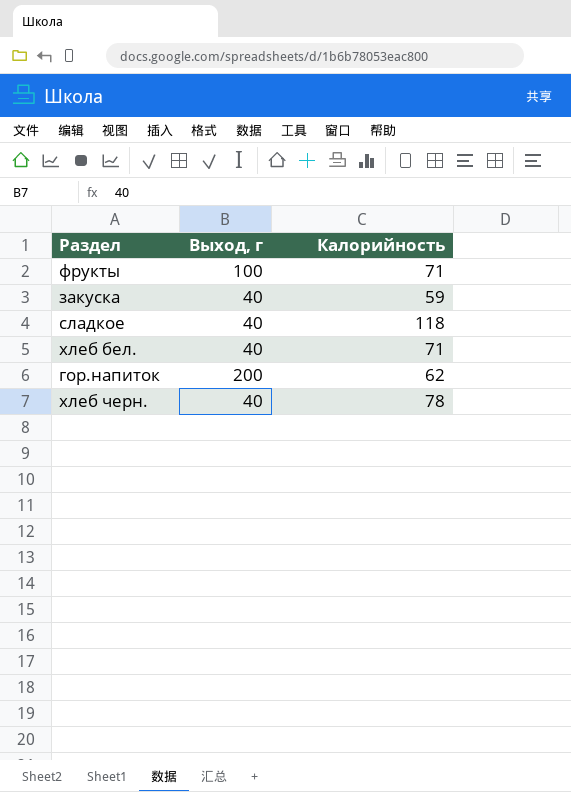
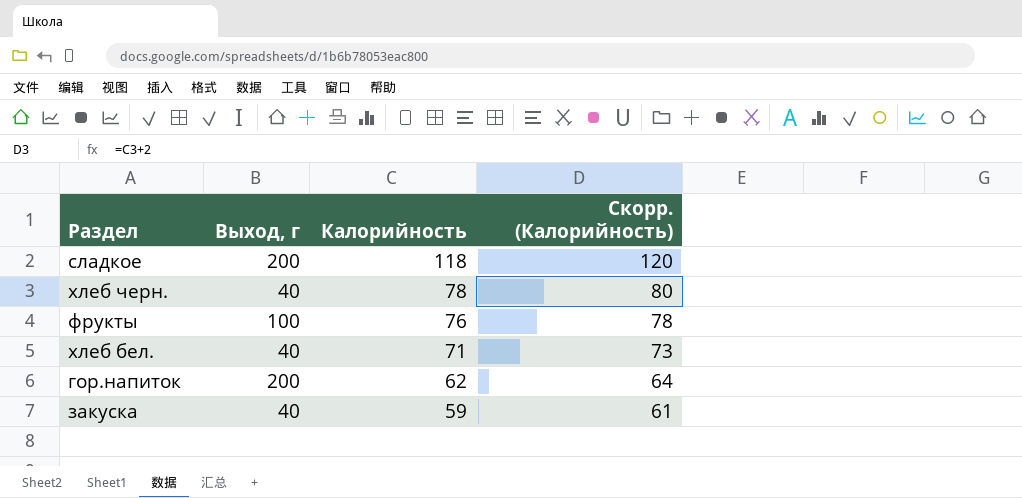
row order: none -> Калорийность descending
column Скорр. (Калорийность) | formula: none -> [Калорийность] + 2
сладкое | Выход, г: 40 -> 200
фрукты | Калорийность: 71 -> 76

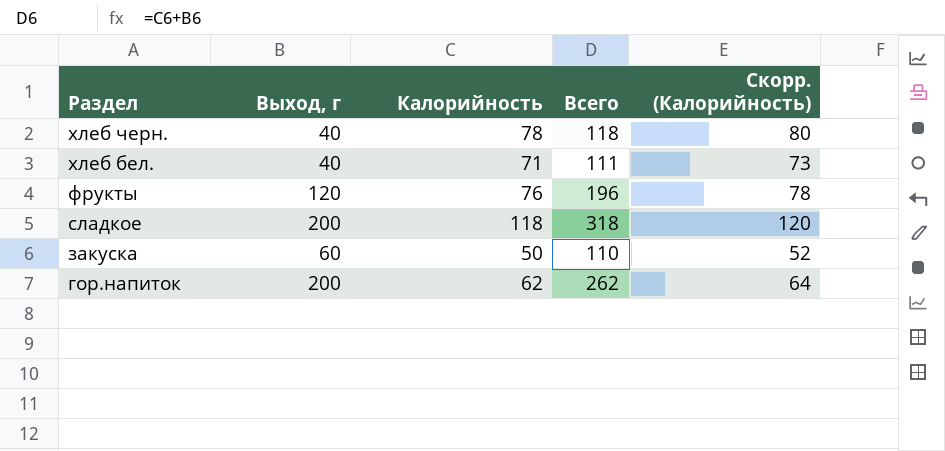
row order: Калорийность descending -> Раздел descending
column Всего | formula: none -> [Выход, г] + [Калорийность]
фрукты | Выход, г: 100 -> 120
закуска | Выход, г: 40 -> 60
закуска | Калорийность: 59 -> 50
закуска | Скорр. (Калорийность): 61 -> 52

